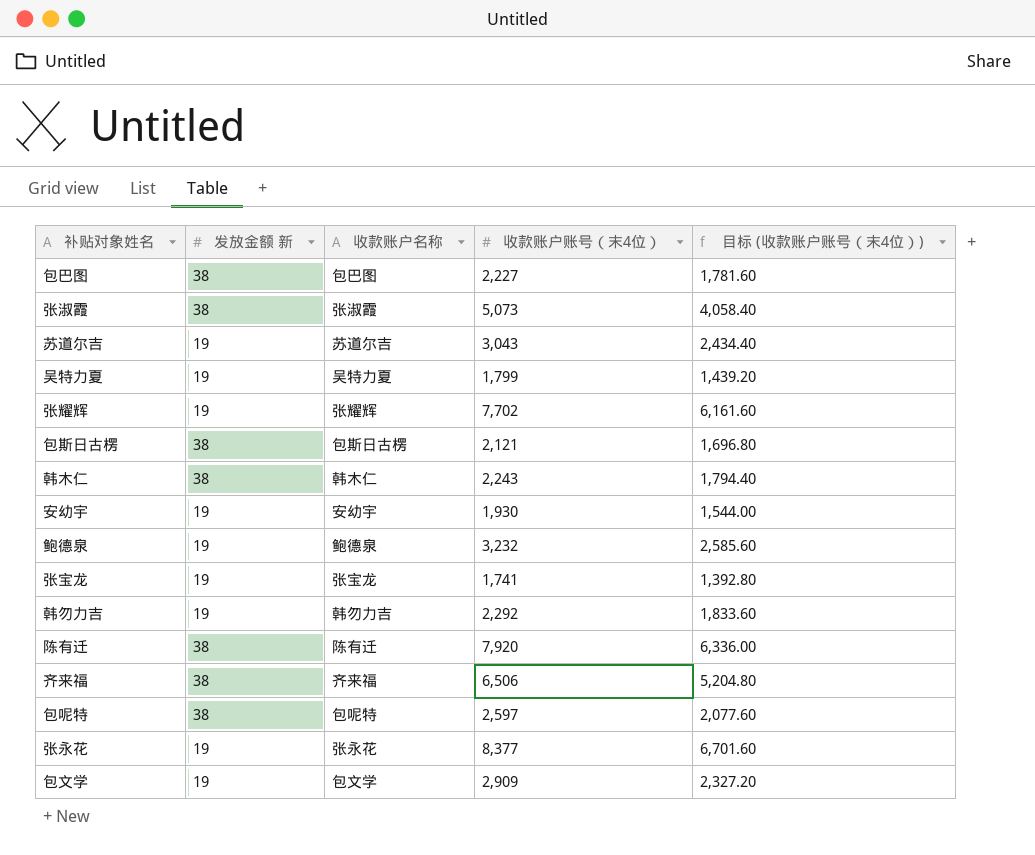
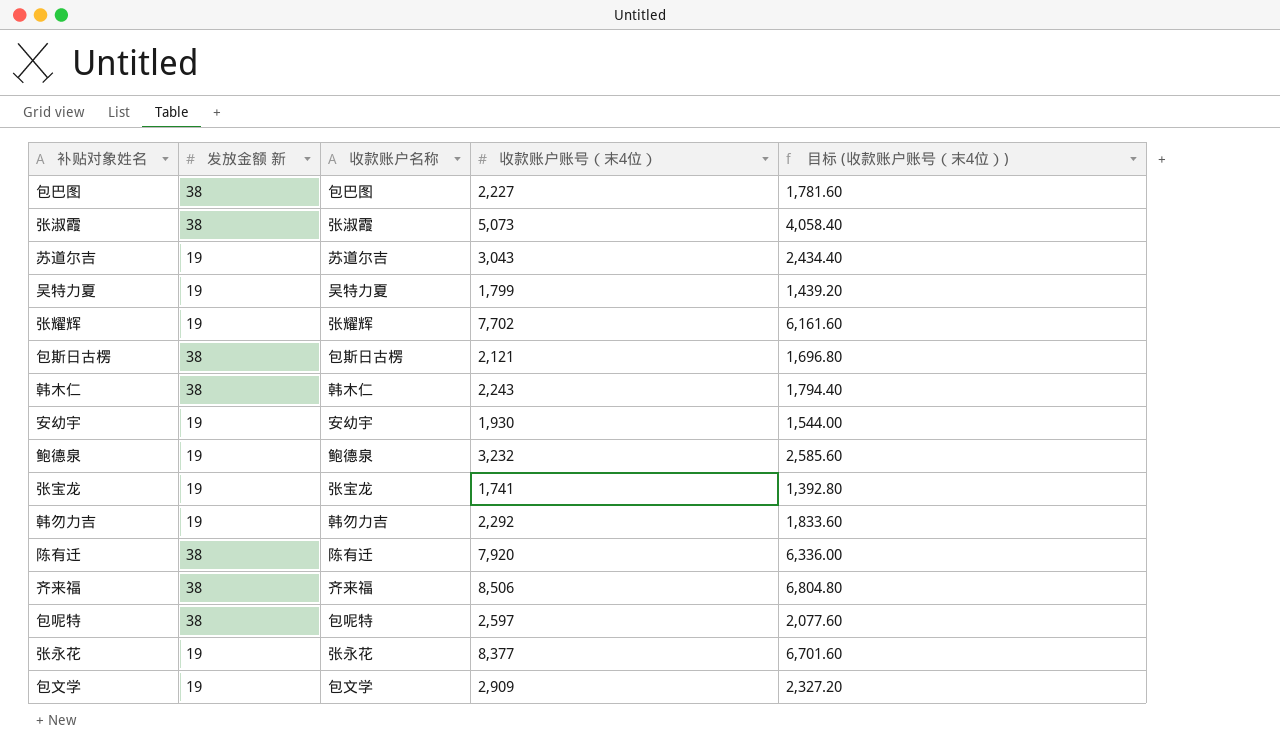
齐来福 | 收款账户账号（末4位）: 6,506 -> 8,506
齐来福 | 目标 (收款账户账号（末4位）): 5,204.80 -> 6,804.80

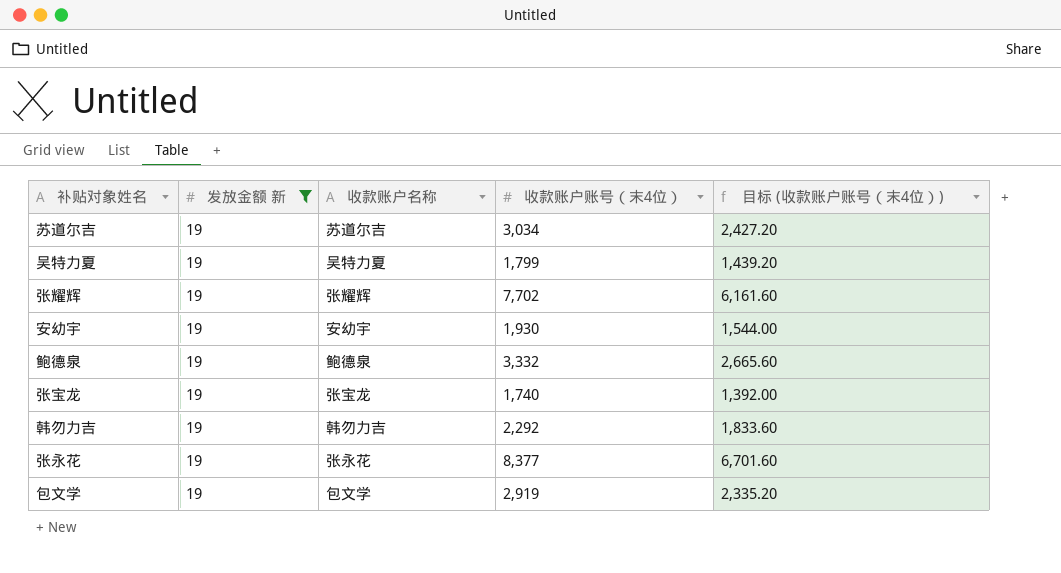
filter: none -> 发放金额 新 = 19
苏道尔吉 | 收款账户账号（末4位）: 3,043 -> 3,034
苏道尔吉 | 目标 (收款账户账号（末4位）): 2,434.40 -> 2,427.20
鲍德泉 | 收款账户账号（末4位）: 3,232 -> 3,332
鲍德泉 | 目标 (收款账户账号（末4位）): 2,585.60 -> 2,665.60
张宝龙 | 收款账户账号（末4位）: 1,741 -> 1,740
张宝龙 | 目标 (收款账户账号（末4位）): 1,392.80 -> 1,392.00
包文学 | 收款账户账号（末4位）: 2,909 -> 2,919
包文学 | 目标 (收款账户账号（末4位）): 2,327.20 -> 2,335.20

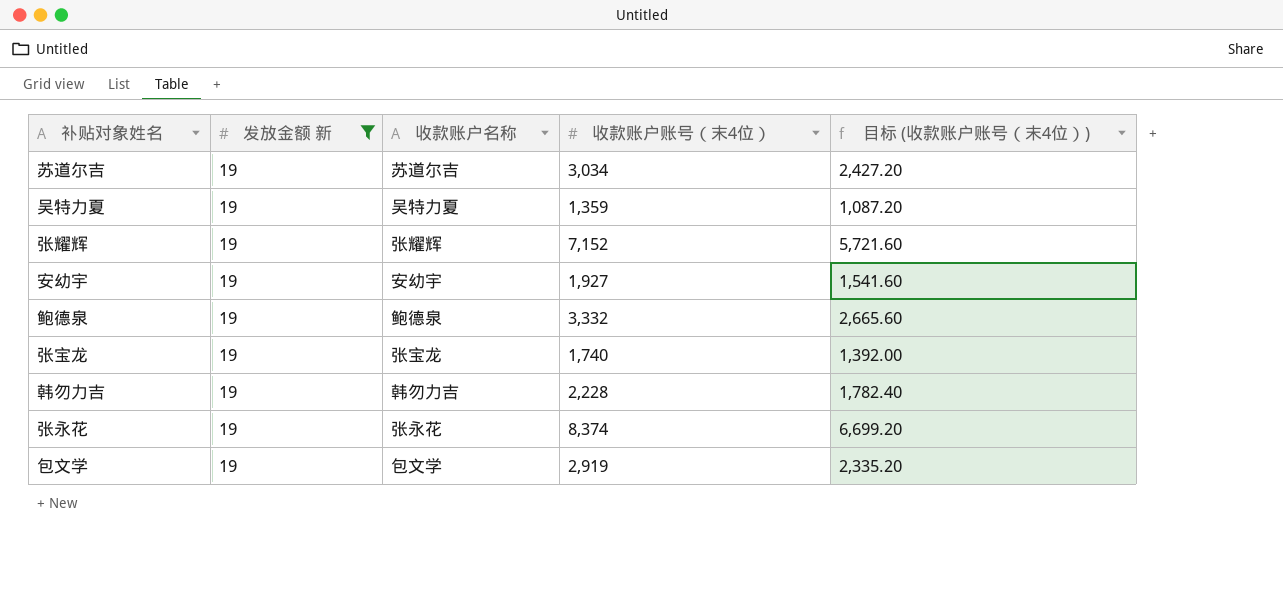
吴特力夏 | 收款账户账号（末4位）: 1,799 -> 1,359
吴特力夏 | 目标 (收款账户账号（末4位）): 1,439.20 -> 1,087.20
张耀辉 | 收款账户账号（末4位）: 7,702 -> 7,152
张耀辉 | 目标 (收款账户账号（末4位）): 6,161.60 -> 5,721.60
安幼宇 | 收款账户账号（末4位）: 1,930 -> 1,927
安幼宇 | 目标 (收款账户账号（末4位）): 1,544.00 -> 1,541.60
韩勿力吉 | 收款账户账号（末4位）: 2,292 -> 2,228
韩勿力吉 | 目标 (收款账户账号（末4位）): 1,833.60 -> 1,782.40
张永花 | 收款账户账号（末4位）: 8,377 -> 8,374
张永花 | 目标 (收款账户账号（末4位）): 6,701.60 -> 6,699.20

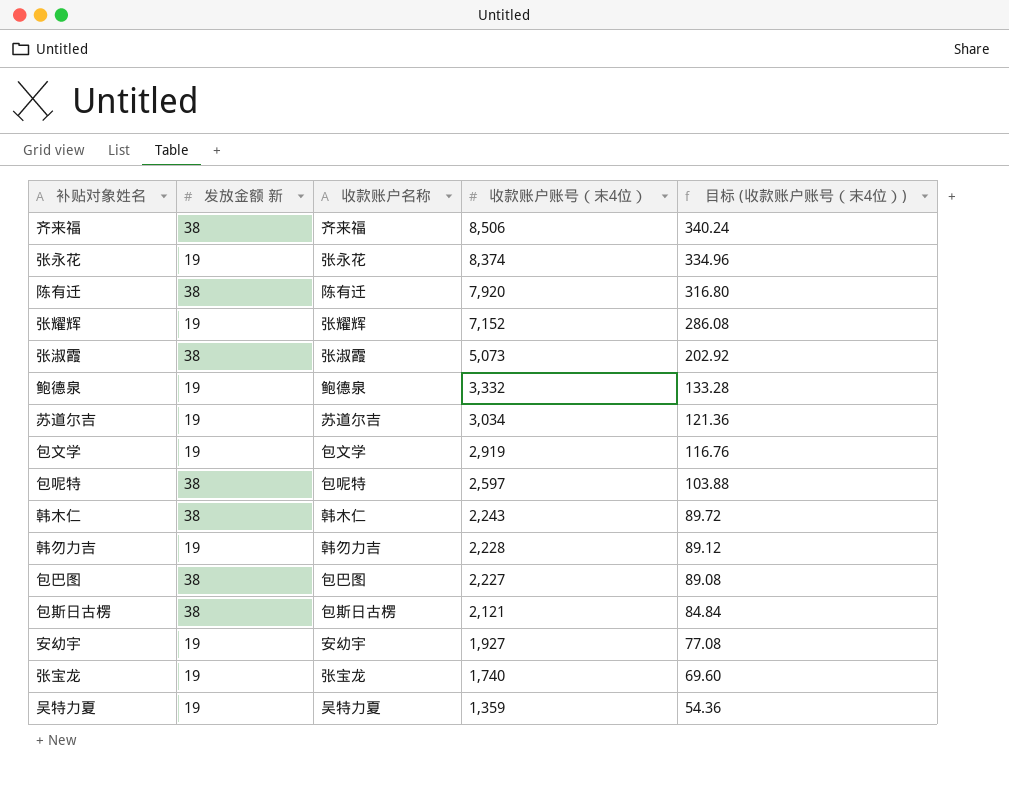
filter: 发放金额 新 = 19 -> none
row order: none -> 收款账户账号（末4位） descending
column 目标 (收款账户账号（末4位）) | formula: [收款账户账号（末4位）] * 0.8 -> [收款账户账号（末4位）] * 0.04

